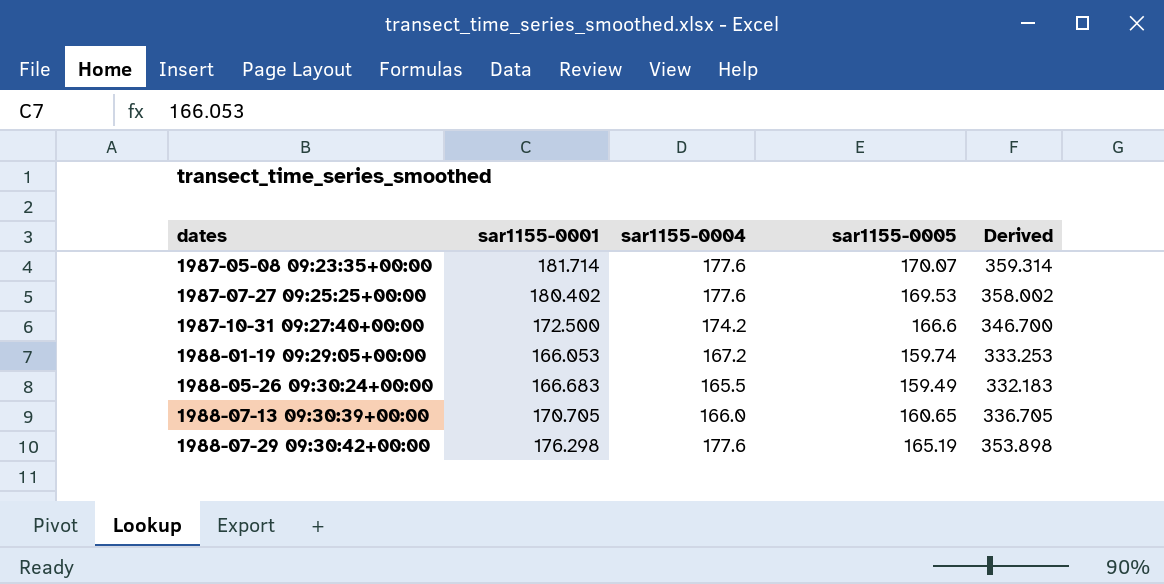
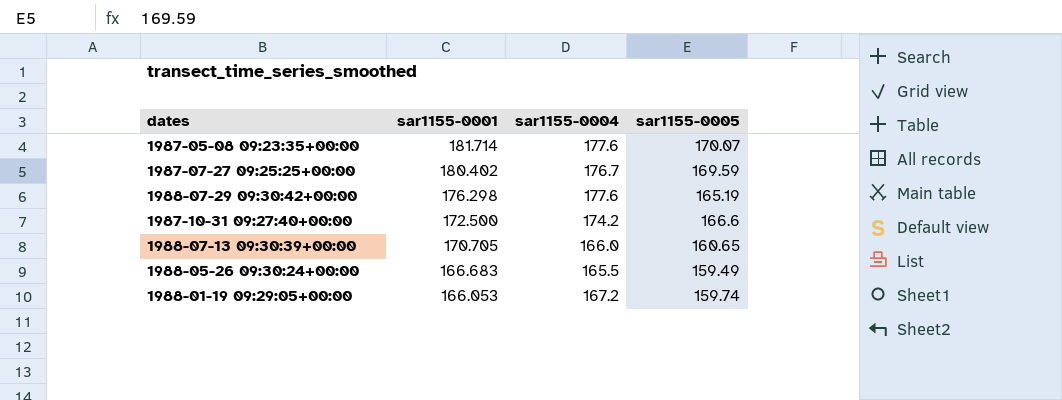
row order: dates ascending -> sar1155-0001 descending
column Derived | formula: [sar1155-0001] + [sar1155-0004] -> none
1987-07-27 09:25:25+00:00 | sar1155-0004: 177.6 -> 176.7
1987-07-27 09:25:25+00:00 | sar1155-0005: 169.53 -> 169.59

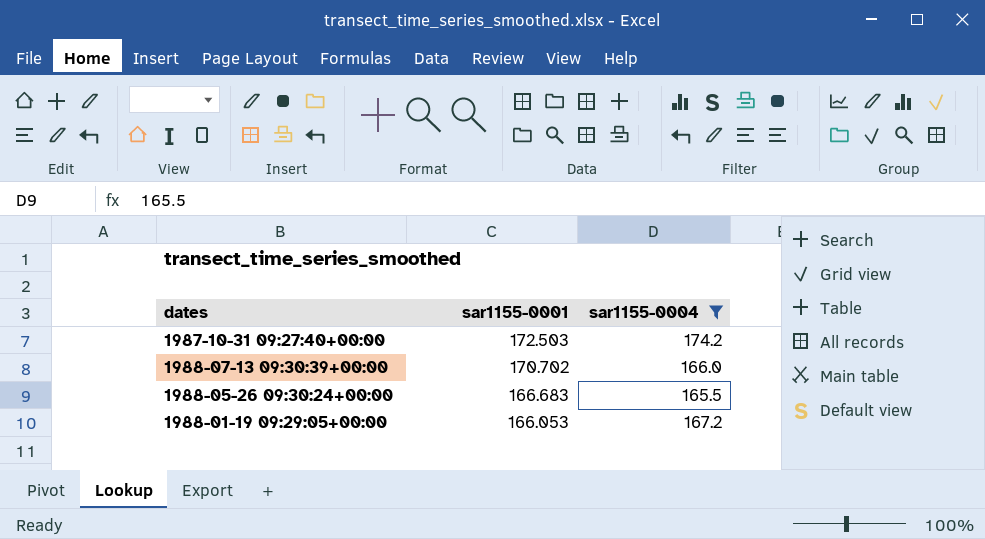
filter: none -> sar1155-0004 <= 174.2
column sar1155-0005 | position: 4 -> none
1987-10-31 09:27:40+00:00 | sar1155-0001: 172.500 -> 172.503
1988-07-13 09:30:39+00:00 | sar1155-0001: 170.705 -> 170.702

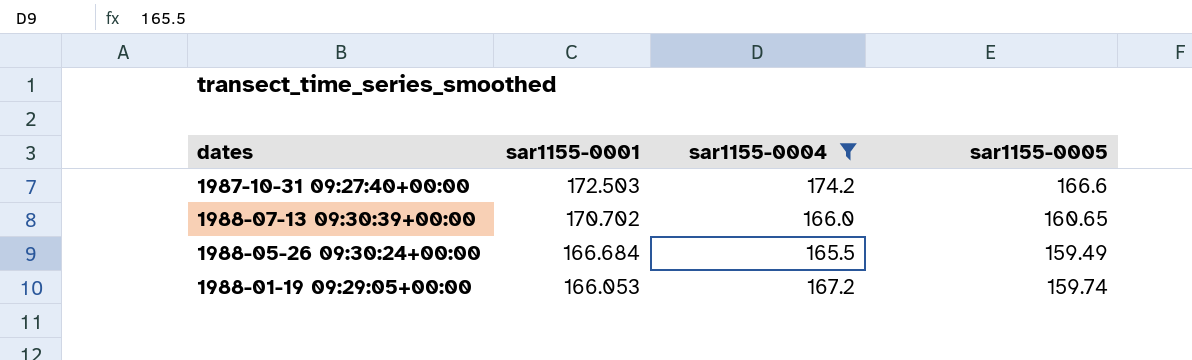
column sar1155-0005 | position: none -> 4
1988-05-26 09:30:24+00:00 | sar1155-0001: 166.683 -> 166.684

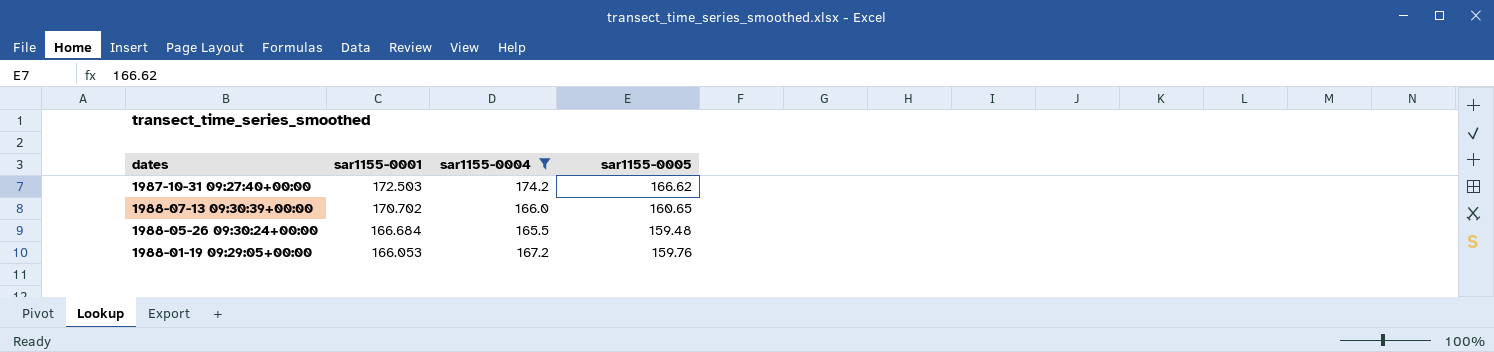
1987-10-31 09:27:40+00:00 | sar1155-0005: 166.6 -> 166.62
1988-05-26 09:30:24+00:00 | sar1155-0005: 159.49 -> 159.48
1988-01-19 09:29:05+00:00 | sar1155-0005: 159.74 -> 159.76

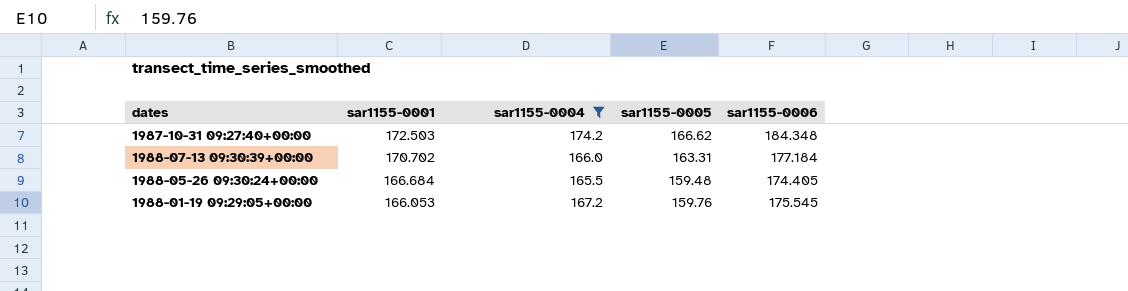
column sar1155-0006 | position: none -> 5
1988-07-13 09:30:39+00:00 | sar1155-0005: 160.65 -> 163.31

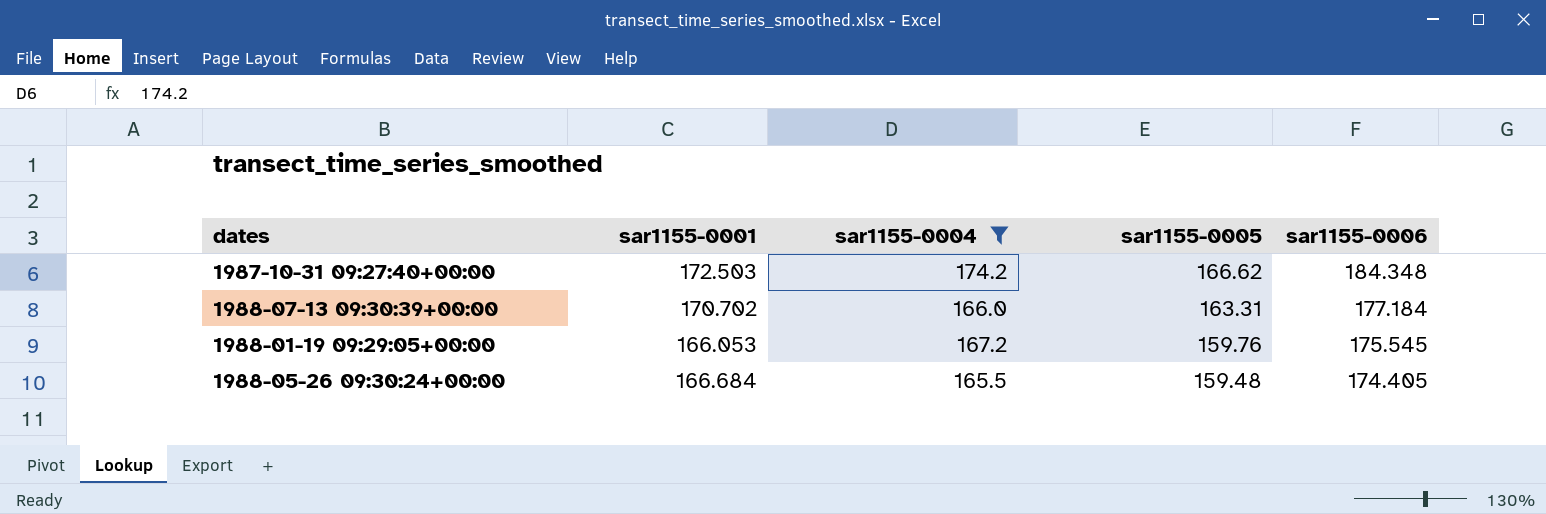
row order: sar1155-0001 descending -> sar1155-0005 descending

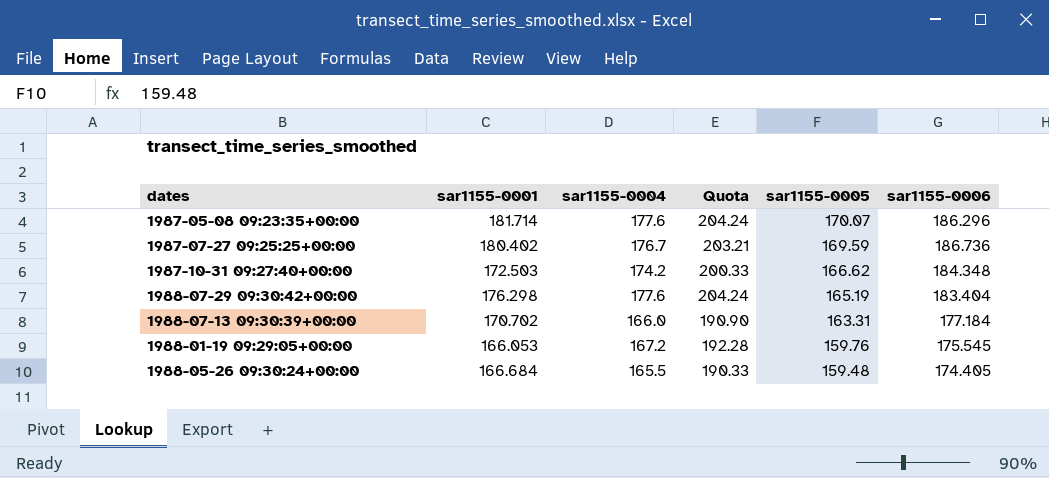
filter: sar1155-0004 <= 174.2 -> none
column Quota | formula: none -> [sar1155-0004] * 1.15

